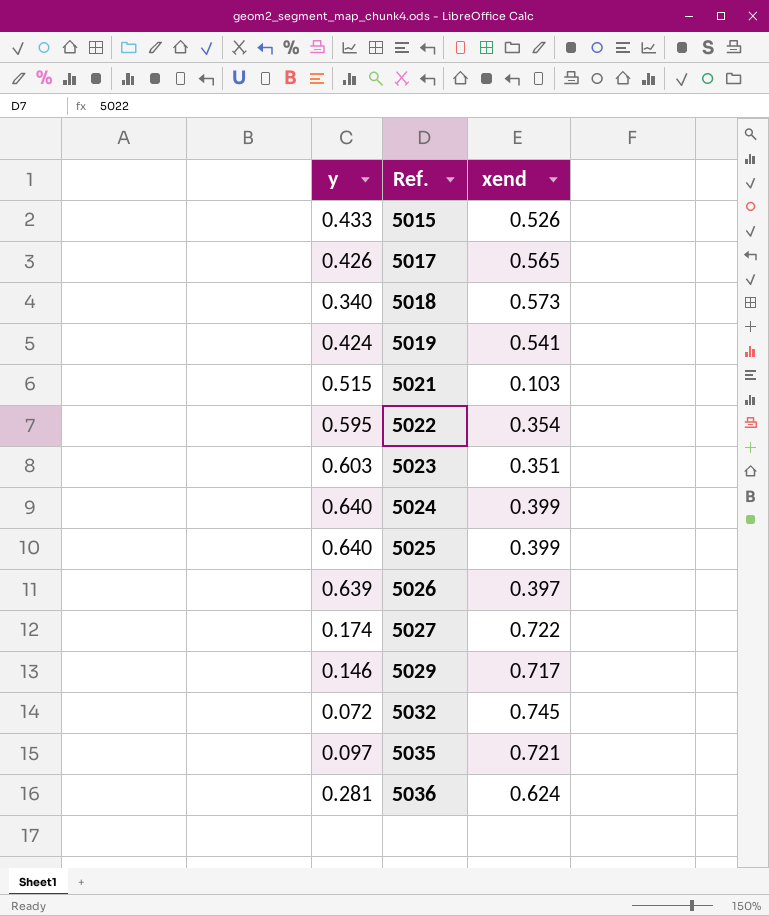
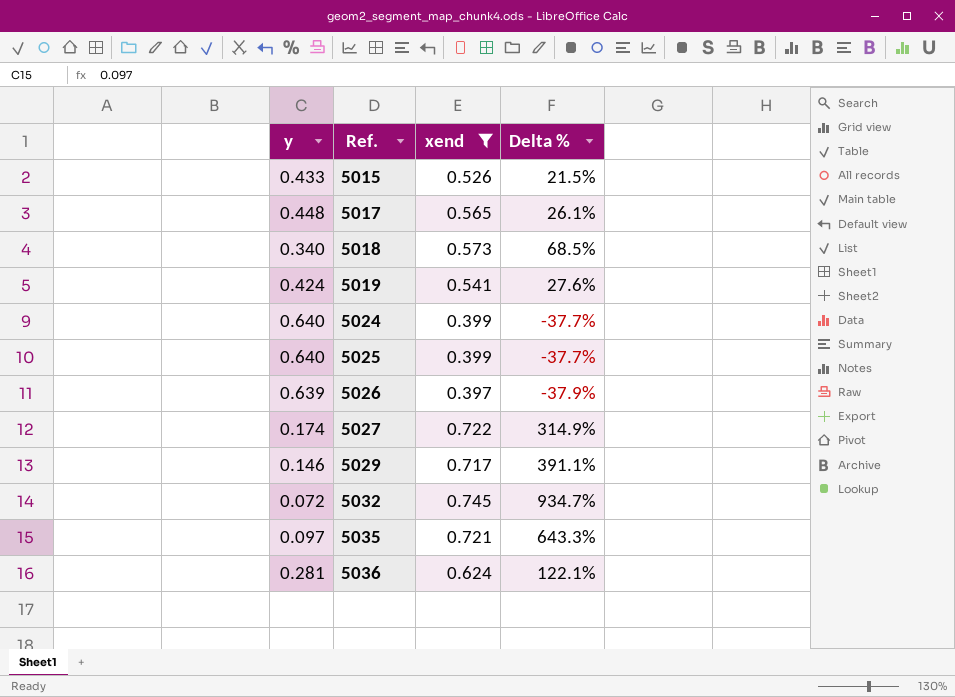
filter: none -> xend >= 0.397
column Delta % | formula: none -> ([xend] - [y]) / [y]
5017 | y: 0.426 -> 0.448

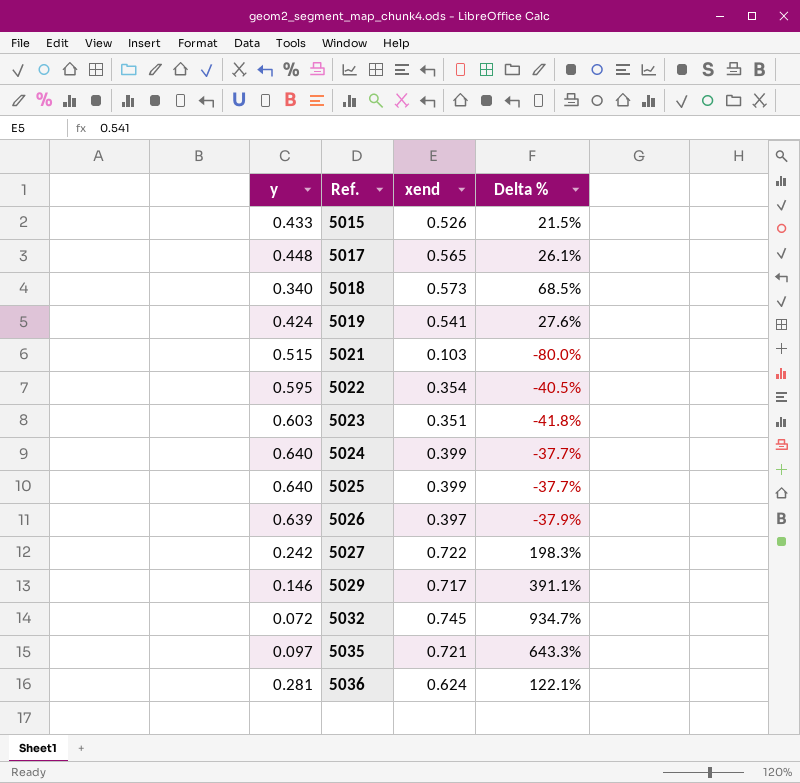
filter: xend >= 0.397 -> none
5027 | y: 0.174 -> 0.242
5027 | Delta %: 314.9% -> 198.3%

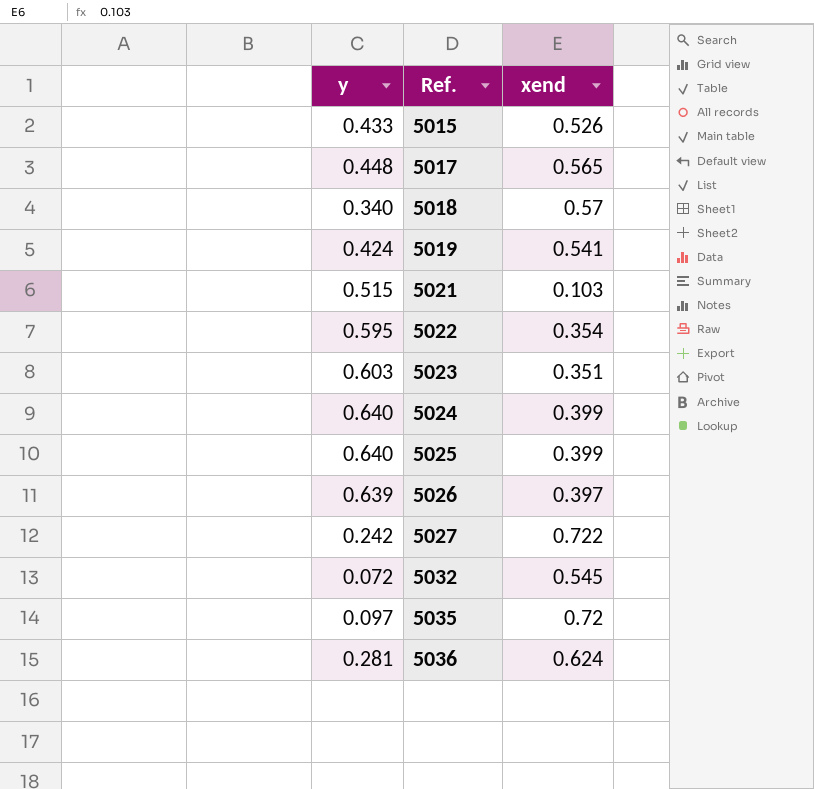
column Delta % | formula: ([xend] - [y]) / [y] -> none
row 5029: 0.146 | 0.717 | 391.1% -> none
5018 | xend: 0.573 -> 0.57
5032 | xend: 0.745 -> 0.545
5035 | xend: 0.721 -> 0.72

